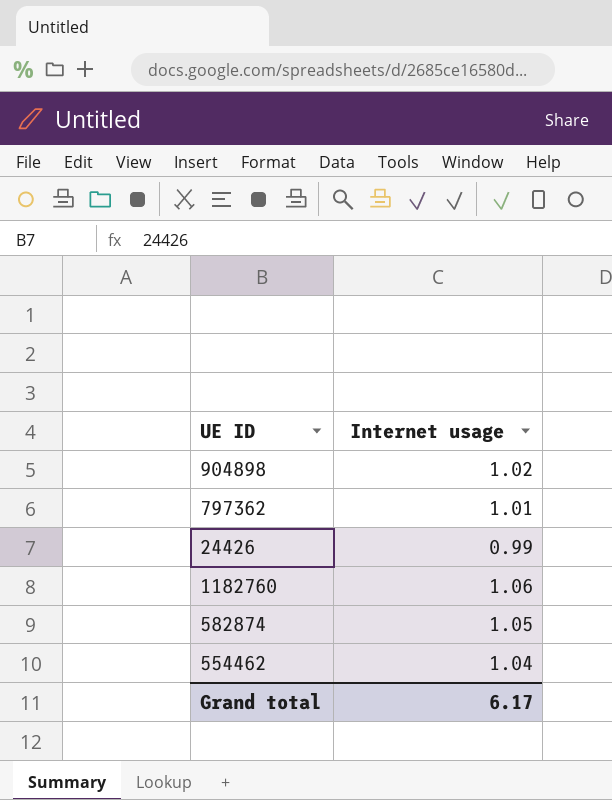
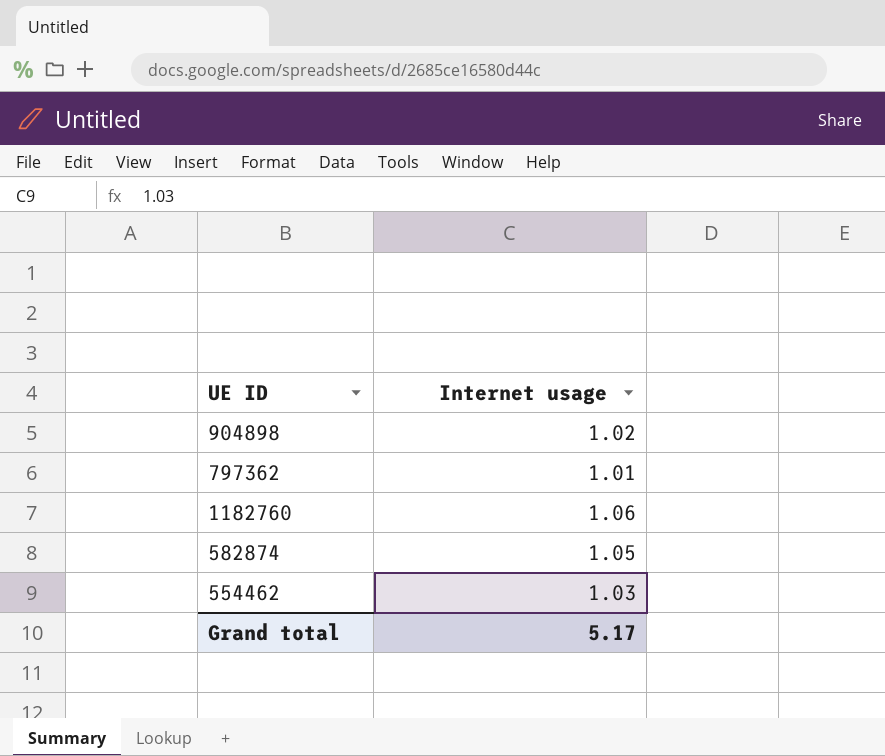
row 24426: 0.99 -> none
554462 | Internet usage: 1.04 -> 1.03
Grand total | Internet usage: 6.17 -> 5.17

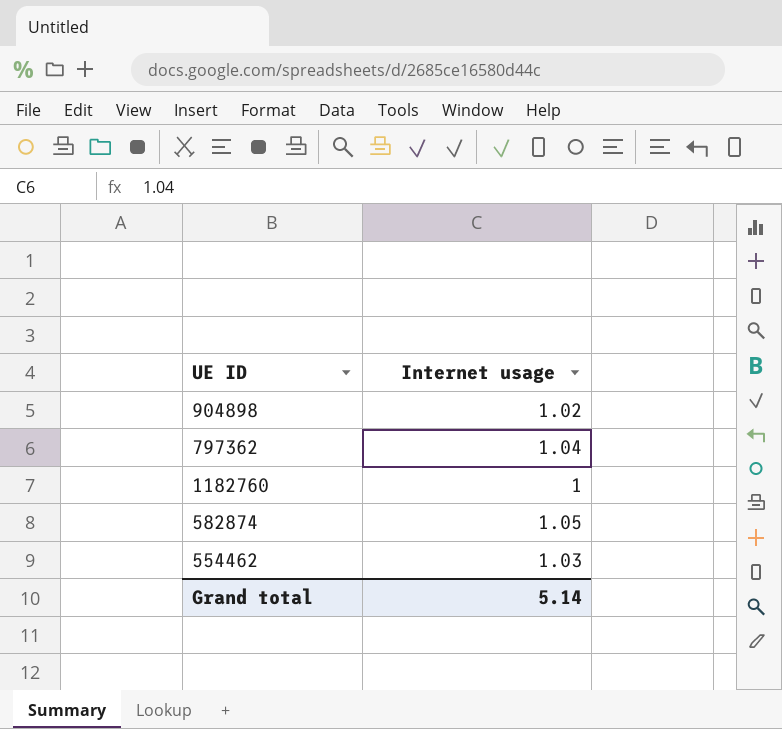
797362 | Internet usage: 1.01 -> 1.04
1182760 | Internet usage: 1.06 -> 1
Grand total | Internet usage: 5.17 -> 5.14

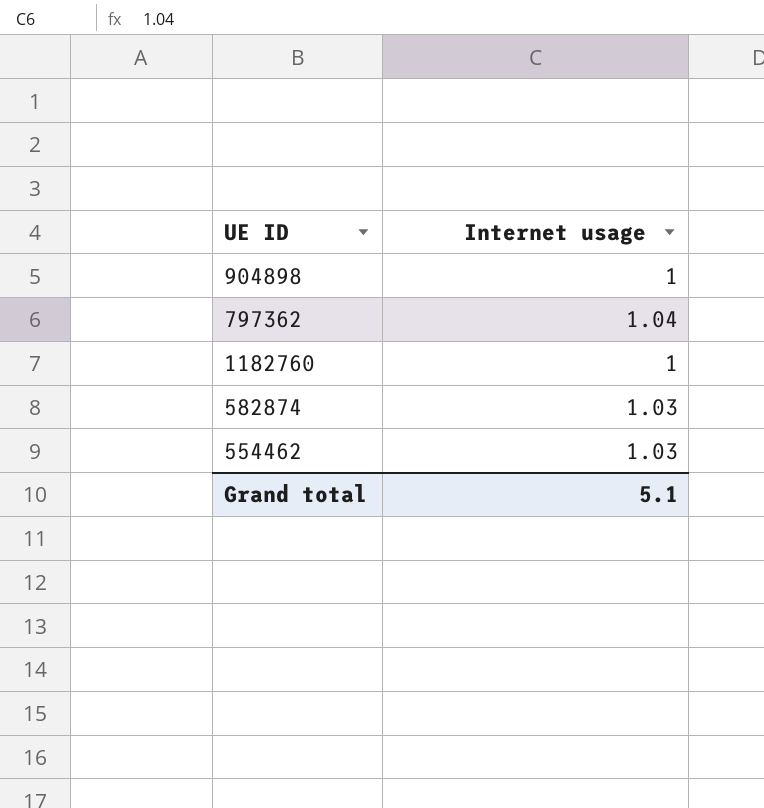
904898 | Internet usage: 1.02 -> 1
582874 | Internet usage: 1.05 -> 1.03
Grand total | Internet usage: 5.14 -> 5.1

